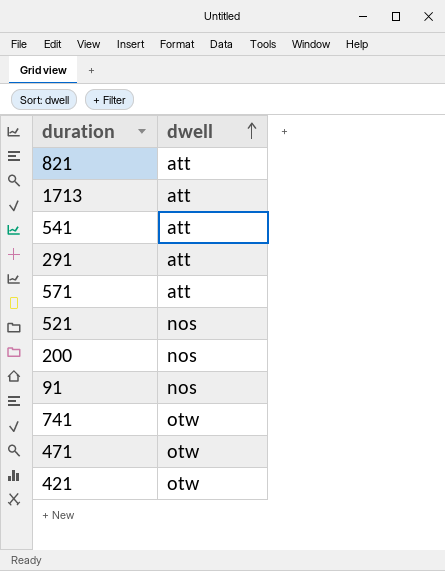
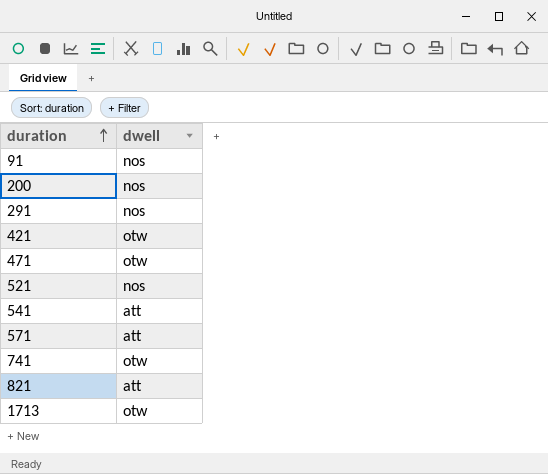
row order: dwell ascending -> duration ascending
291 | dwell: att -> nos
1713 | dwell: att -> otw

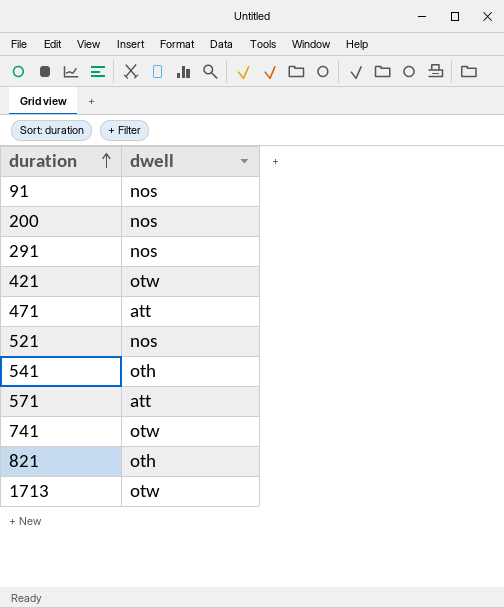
471 | dwell: otw -> att
541 | dwell: att -> oth
821 | dwell: att -> oth

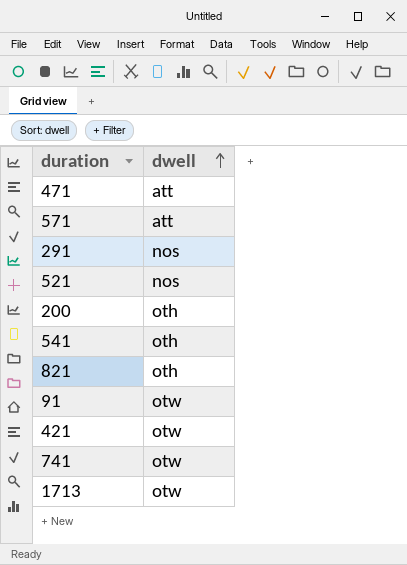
row order: duration ascending -> dwell ascending
200 | dwell: nos -> oth
91 | dwell: nos -> otw

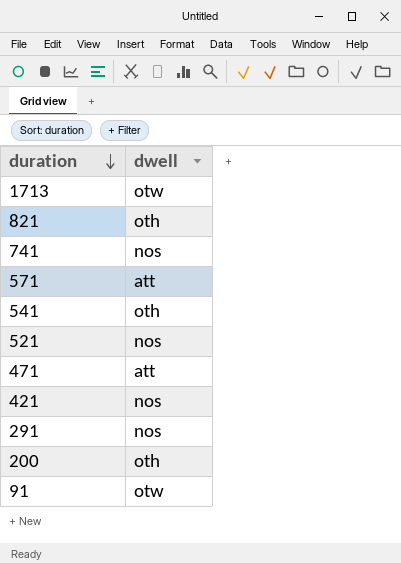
row order: dwell ascending -> duration descending
741 | dwell: otw -> nos
421 | dwell: otw -> nos

